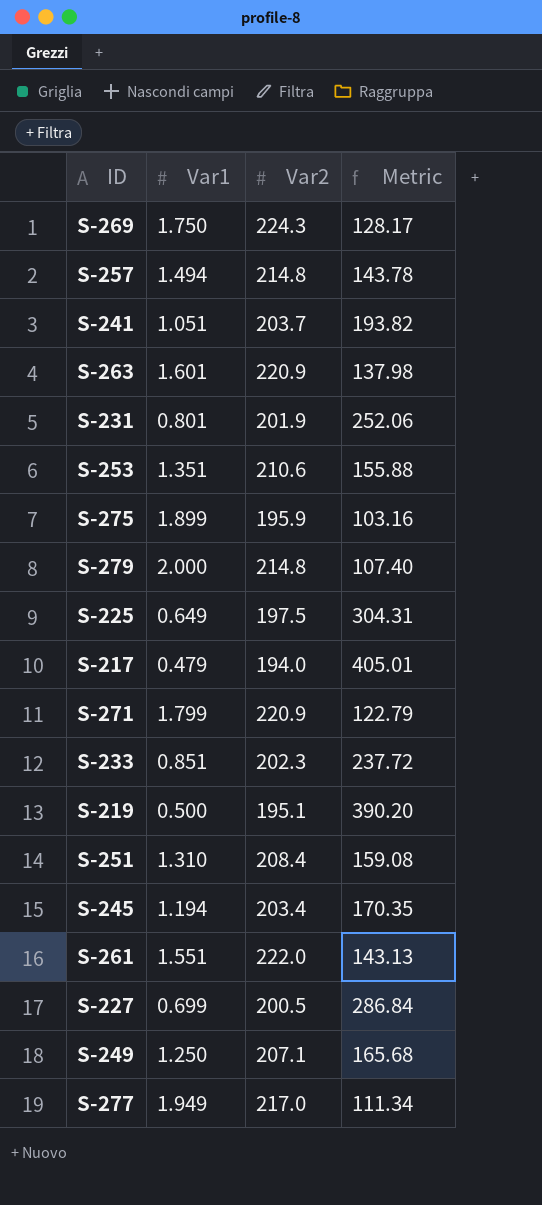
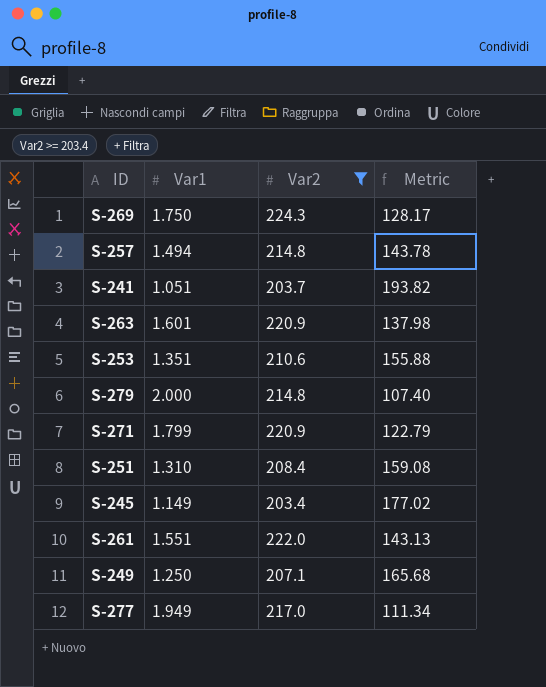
filter: none -> Var2 >= 203.4
S-245 | Var1: 1.194 -> 1.149
S-245 | Metric: 170.35 -> 177.02

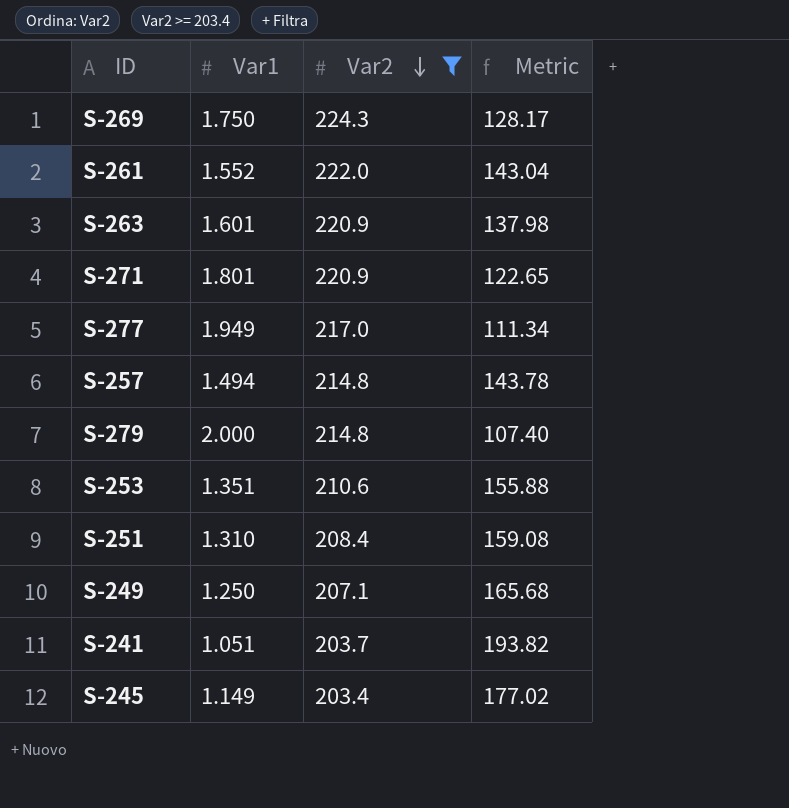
row order: none -> Var2 descending
S-261 | Var1: 1.551 -> 1.552
S-261 | Metric: 143.13 -> 143.04
S-271 | Var1: 1.799 -> 1.801
S-271 | Metric: 122.79 -> 122.65

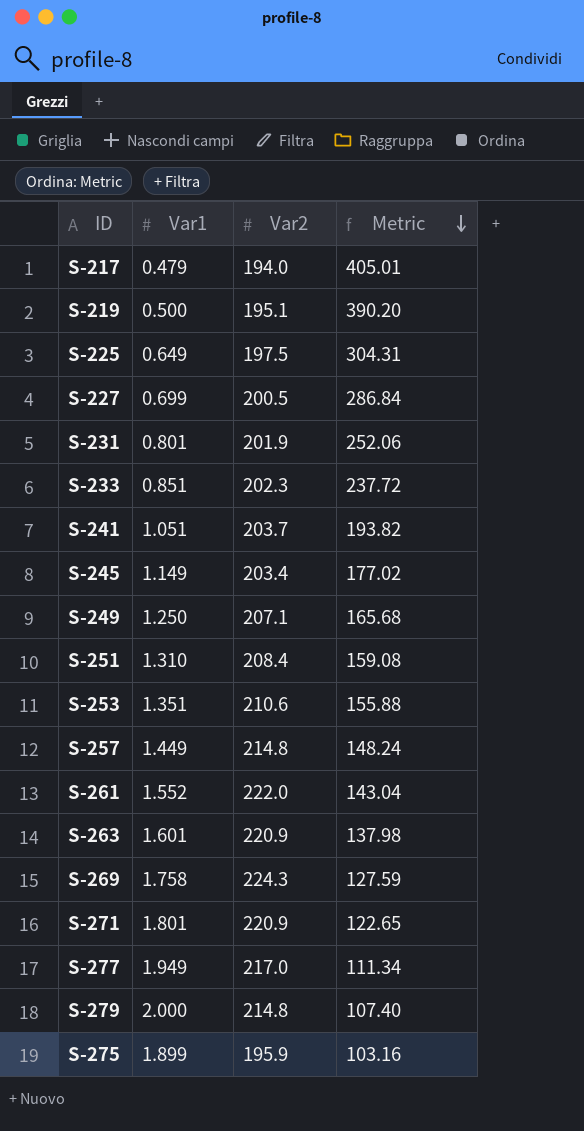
filter: Var2 >= 203.4 -> none
row order: Var2 descending -> Metric descending
S-257 | Var1: 1.494 -> 1.449
S-257 | Metric: 143.78 -> 148.24
S-269 | Var1: 1.750 -> 1.758
S-269 | Metric: 128.17 -> 127.59

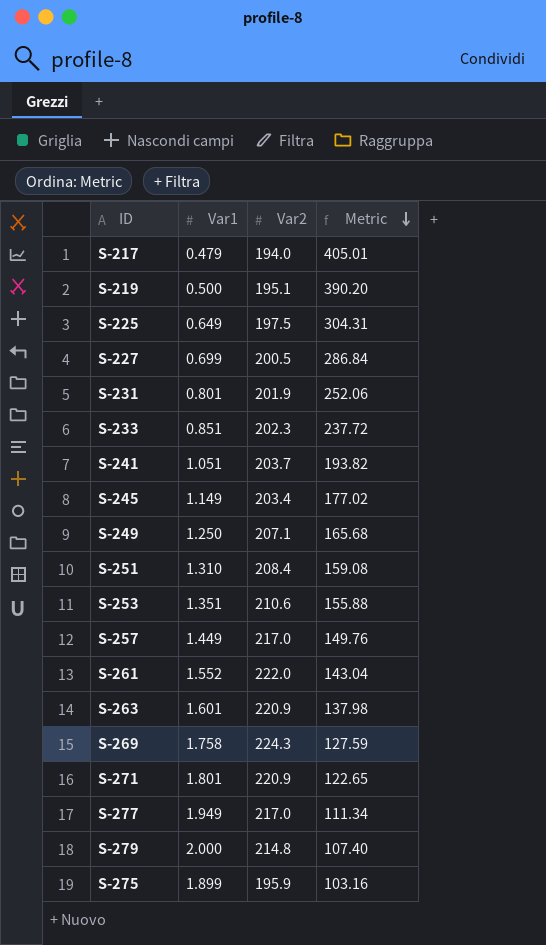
S-257 | Var2: 214.8 -> 217.0
S-257 | Metric: 148.24 -> 149.76

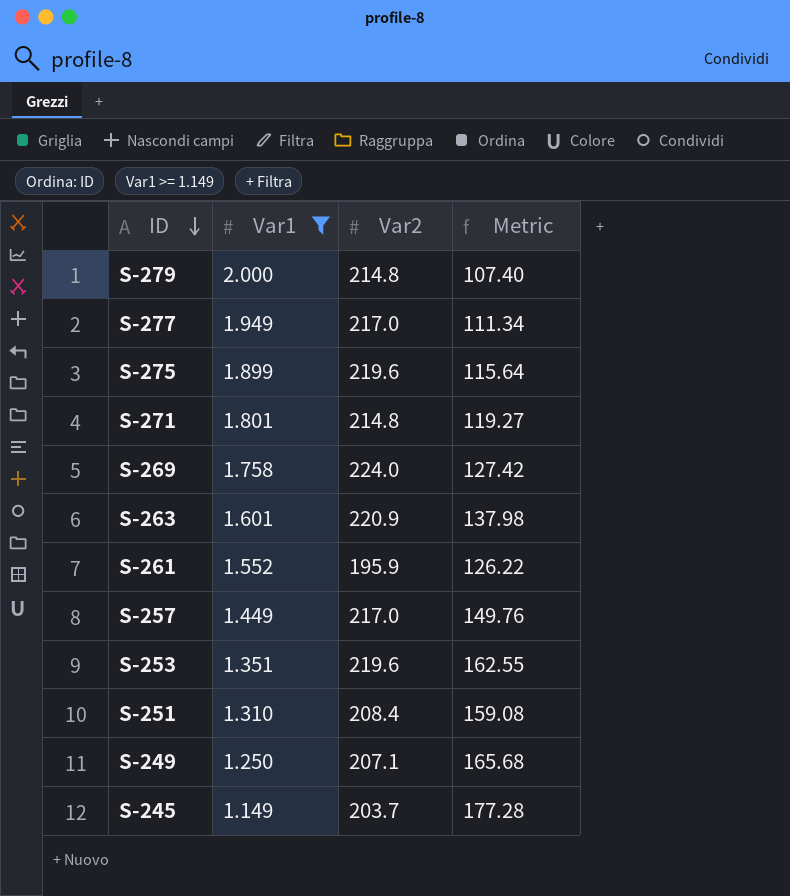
filter: none -> Var1 >= 1.149
row order: Metric descending -> ID descending
S-275 | Var2: 195.9 -> 219.6
S-275 | Metric: 103.16 -> 115.64
S-271 | Var2: 220.9 -> 214.8
S-271 | Metric: 122.65 -> 119.27
S-269 | Var2: 224.3 -> 224.0
S-269 | Metric: 127.59 -> 127.42
S-261 | Var2: 222.0 -> 195.9
S-261 | Metric: 143.04 -> 126.22
S-253 | Var2: 210.6 -> 219.6
S-253 | Metric: 155.88 -> 162.55
S-245 | Var2: 203.4 -> 203.7
S-245 | Metric: 177.02 -> 177.28

